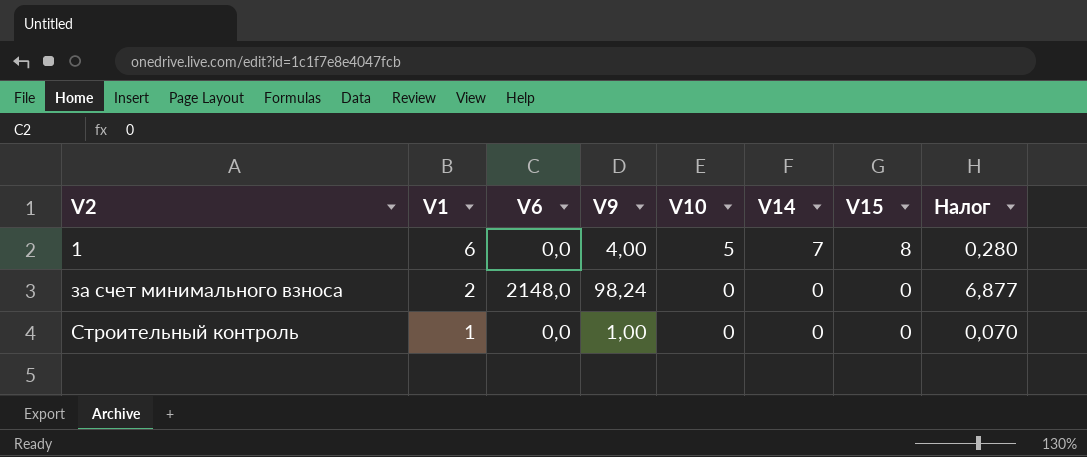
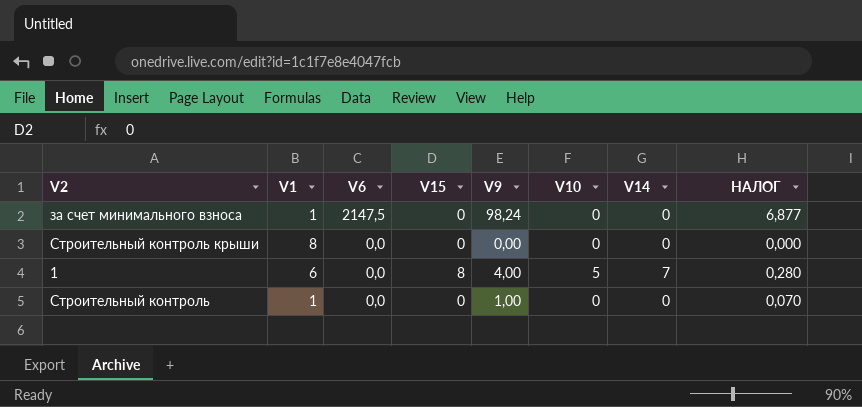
row order: V2 ascending -> V6 descending
column V15 | position: 7 -> 4
column name: Налог -> НАЛОГ
за счет минимального взноса | V1: 2 -> 1
за счет минимального взноса | V6: 2148,0 -> 2147,5
row Строительный контроль крыши: none -> 8 | 0,0 | 0 | 0,00 | 0 | 0 | 0,000

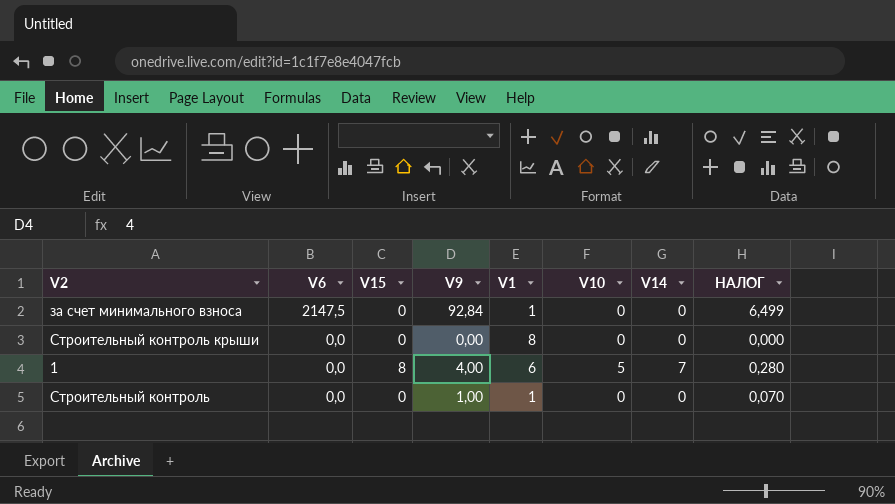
column V1 | position: 2 -> 5
за счет минимального взноса | V9: 98,24 -> 92,84
за счет минимального взноса | НАЛОГ: 6,877 -> 6,499

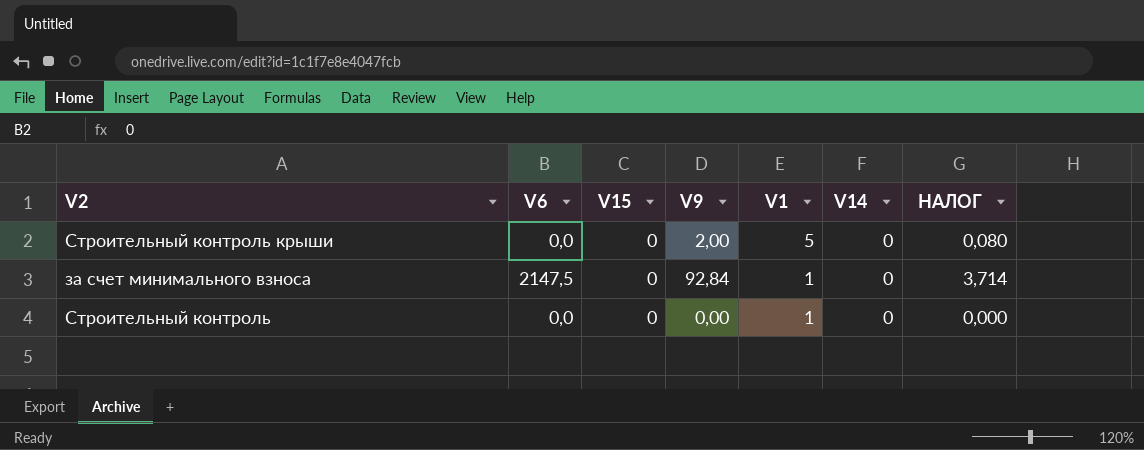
row order: V6 descending -> V1 descending
column V10 | position: 6 -> none
column НАЛОГ | formula: [V9] * 0,07 -> [V9] * 0,04
row 1: 0,0 | 8 | 4,00 | 6 | 5 | 7 | 0,280 -> none
Строительный контроль крыши | V9: 0,00 -> 2,00
Строительный контроль крыши | V1: 8 -> 5
Строительный контроль | V9: 1,00 -> 0,00

